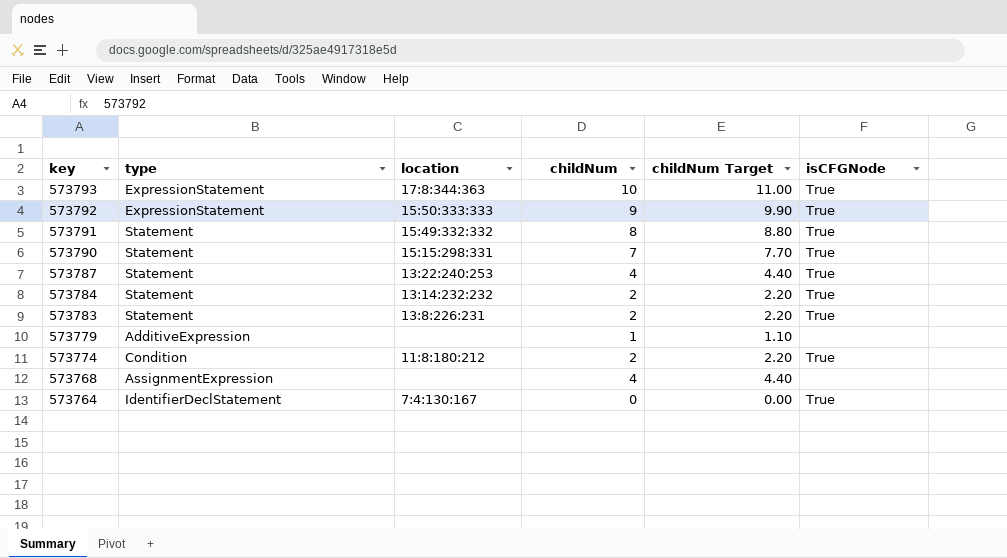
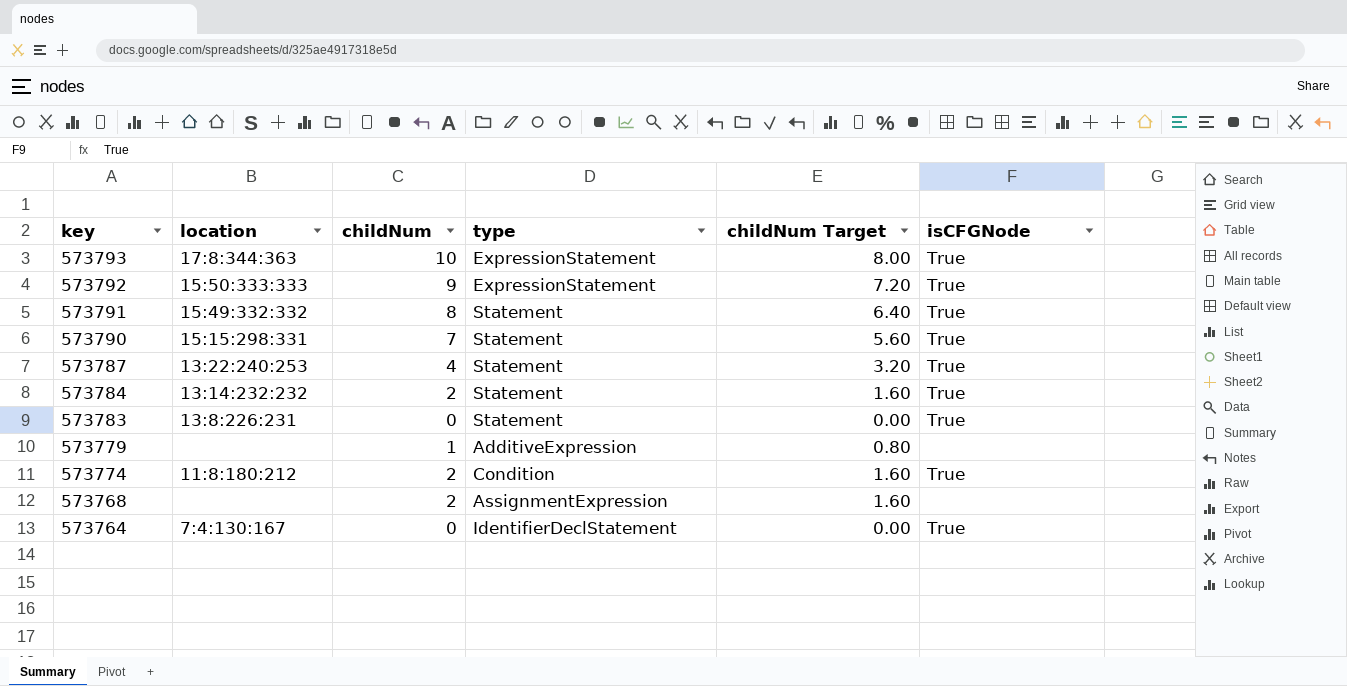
column type | position: 2 -> 4
column childNum Target | formula: [childNum] * 1.1 -> [childNum] * 0.8
573783 | childNum: 2 -> 0
573768 | childNum: 4 -> 2

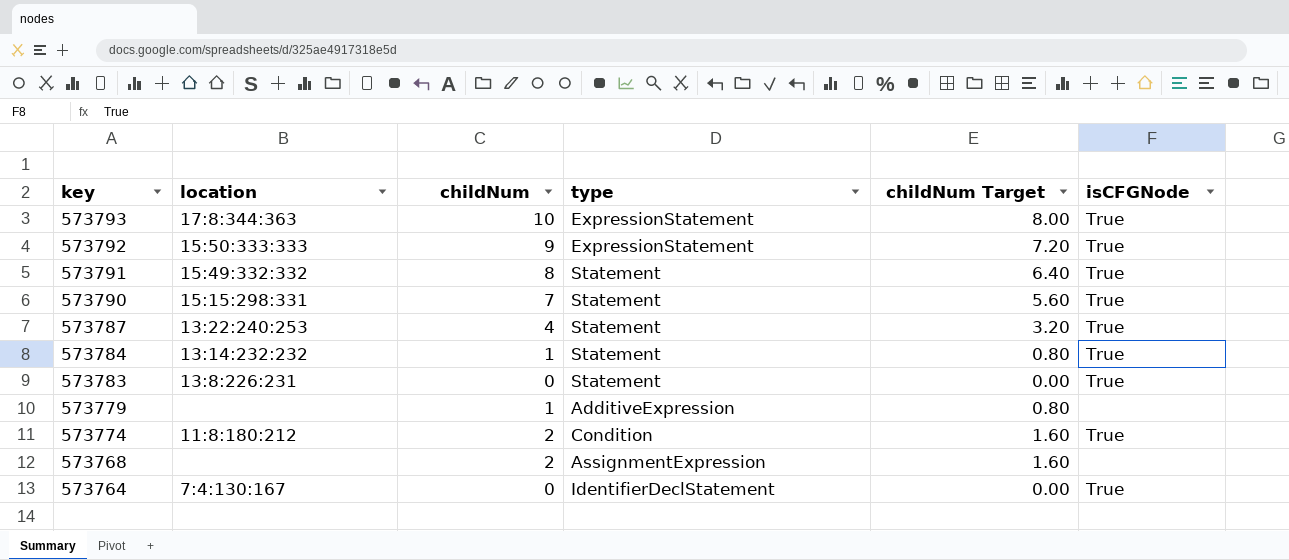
573784 | childNum: 2 -> 1
573784 | childNum Target: 1.60 -> 0.80

